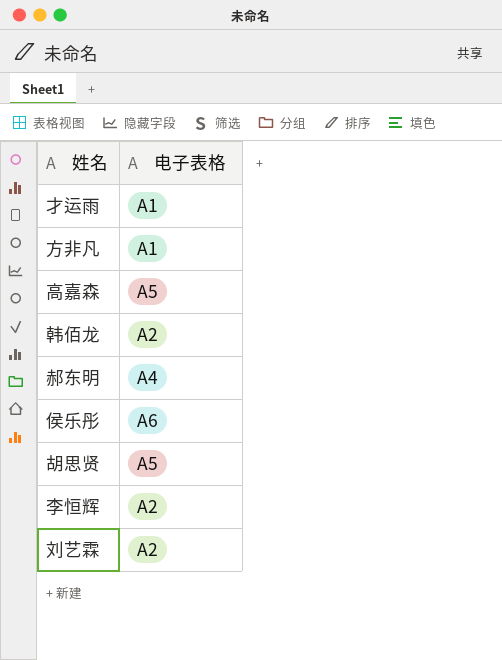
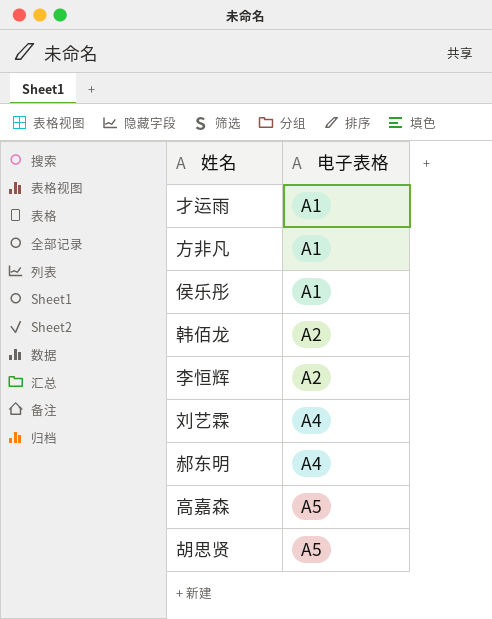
row order: none -> 电子表格 ascending
侯乐彤 | 电子表格: A6 -> A1
刘艺霖 | 电子表格: A2 -> A4

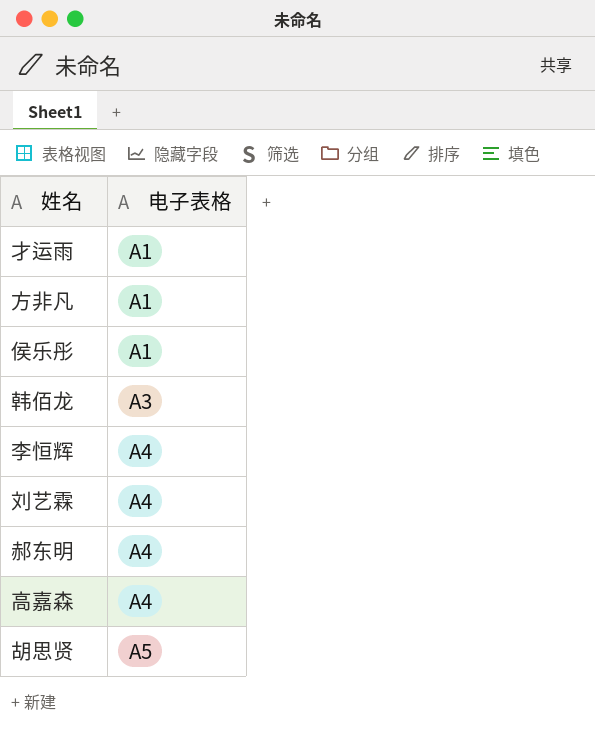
韩佰龙 | 电子表格: A2 -> A3
李恒辉 | 电子表格: A2 -> A4
高嘉森 | 电子表格: A5 -> A4

